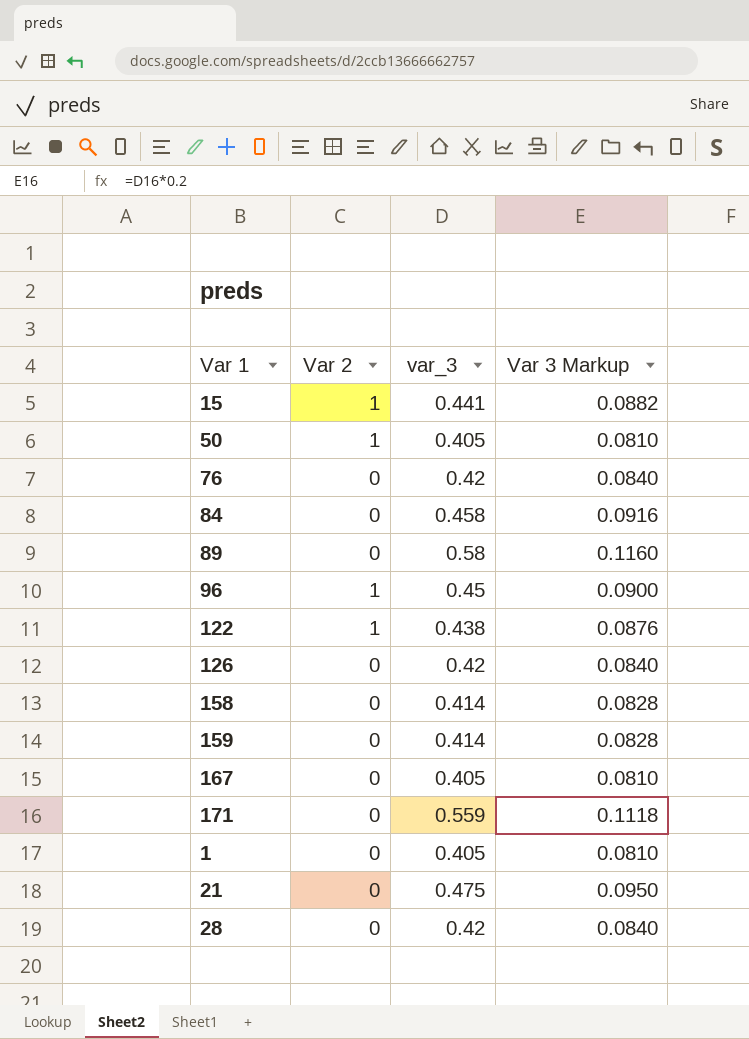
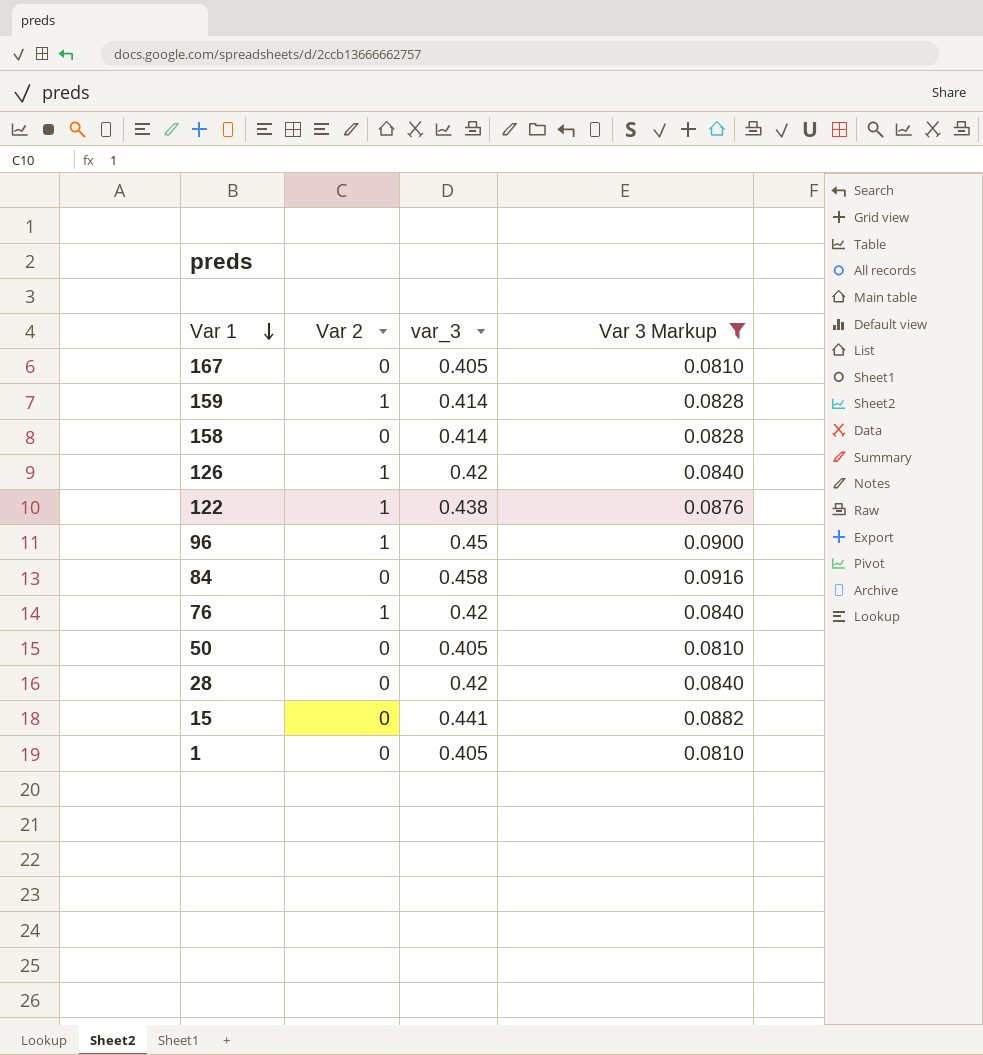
filter: none -> Var 3 Markup <= 0.0916
row order: none -> Var 1 descending
159 | Var 2: 0 -> 1
126 | Var 2: 0 -> 1
76 | Var 2: 0 -> 1
50 | Var 2: 1 -> 0
15 | Var 2: 1 -> 0

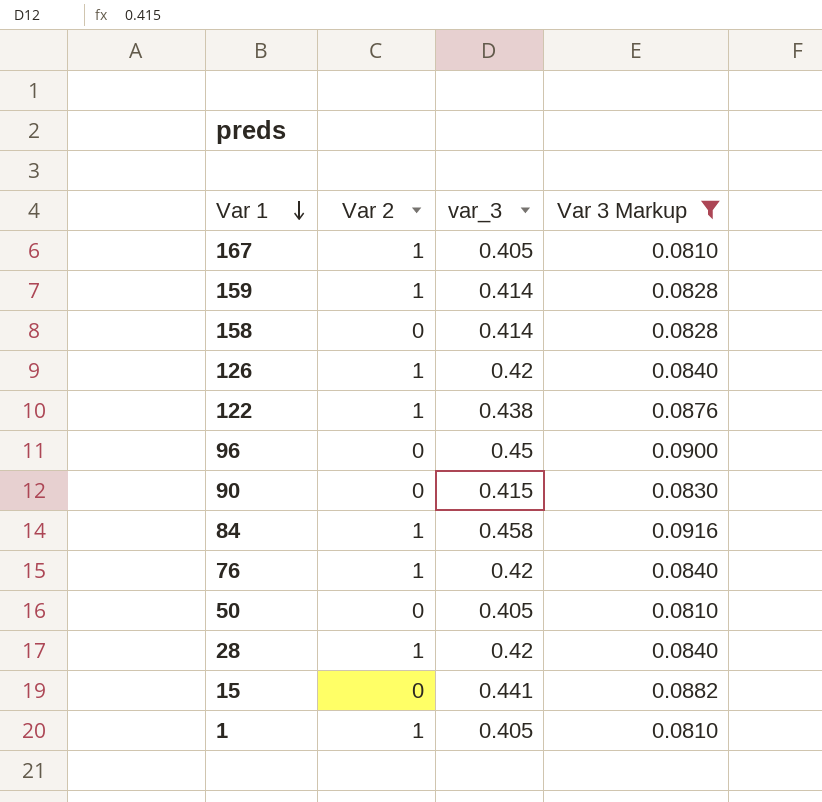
167 | Var 2: 0 -> 1
96 | Var 2: 1 -> 0
row 90: none -> 0 | 0.415 | 0.0830
84 | Var 2: 0 -> 1
28 | Var 2: 0 -> 1
1 | Var 2: 0 -> 1

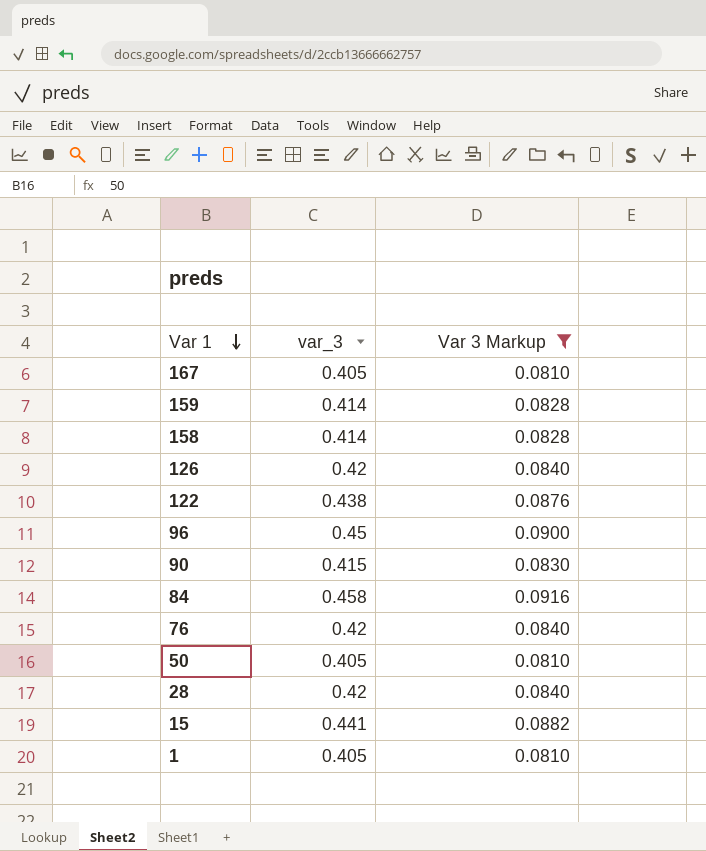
column Var 2 | position: 2 -> none

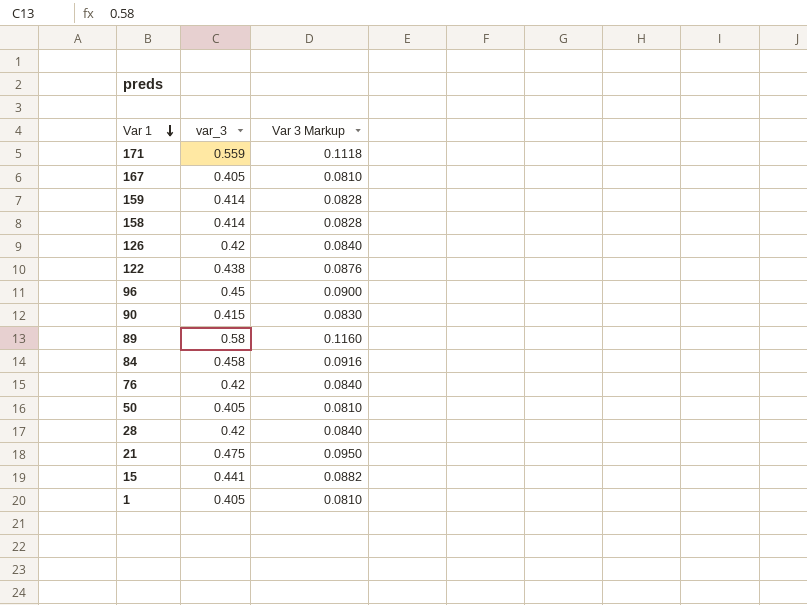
filter: Var 3 Markup <= 0.0916 -> none

